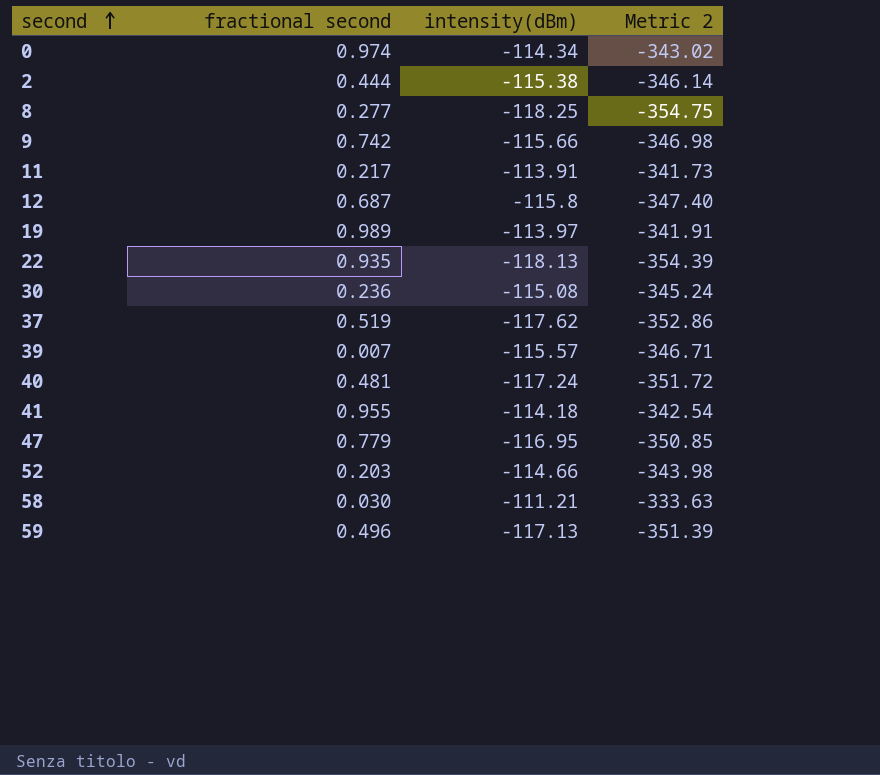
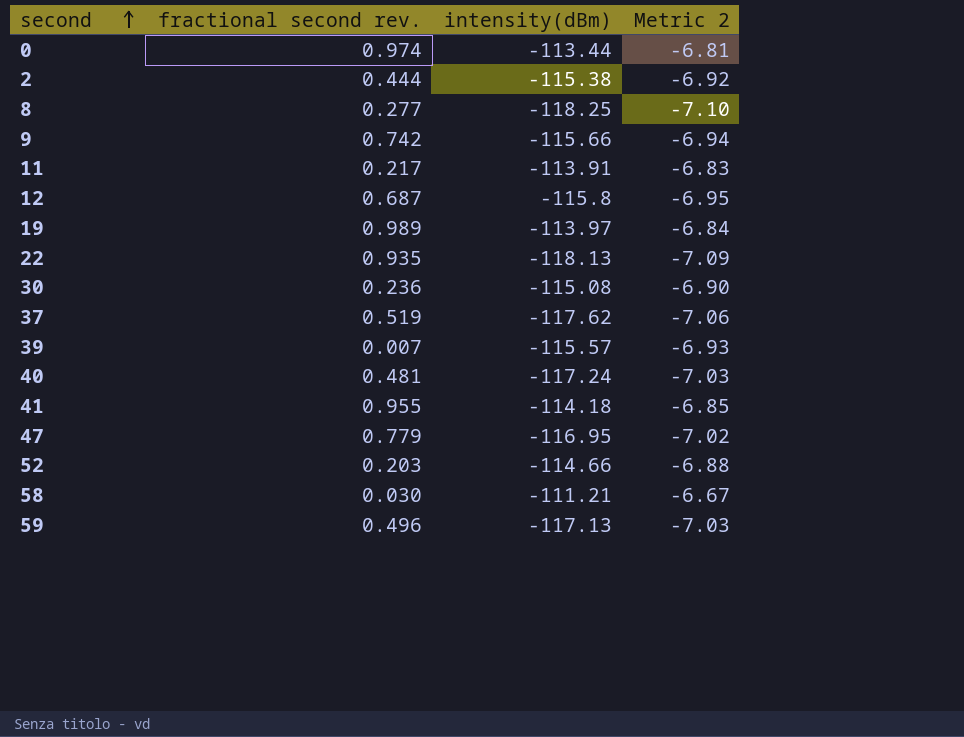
column name: fractional second -> fractional second rev.
column Metric 2 | formula: [intensity(dBm)] * 3 -> [intensity(dBm)] * 0.06
0 | intensity(dBm): -114.34 -> -113.44

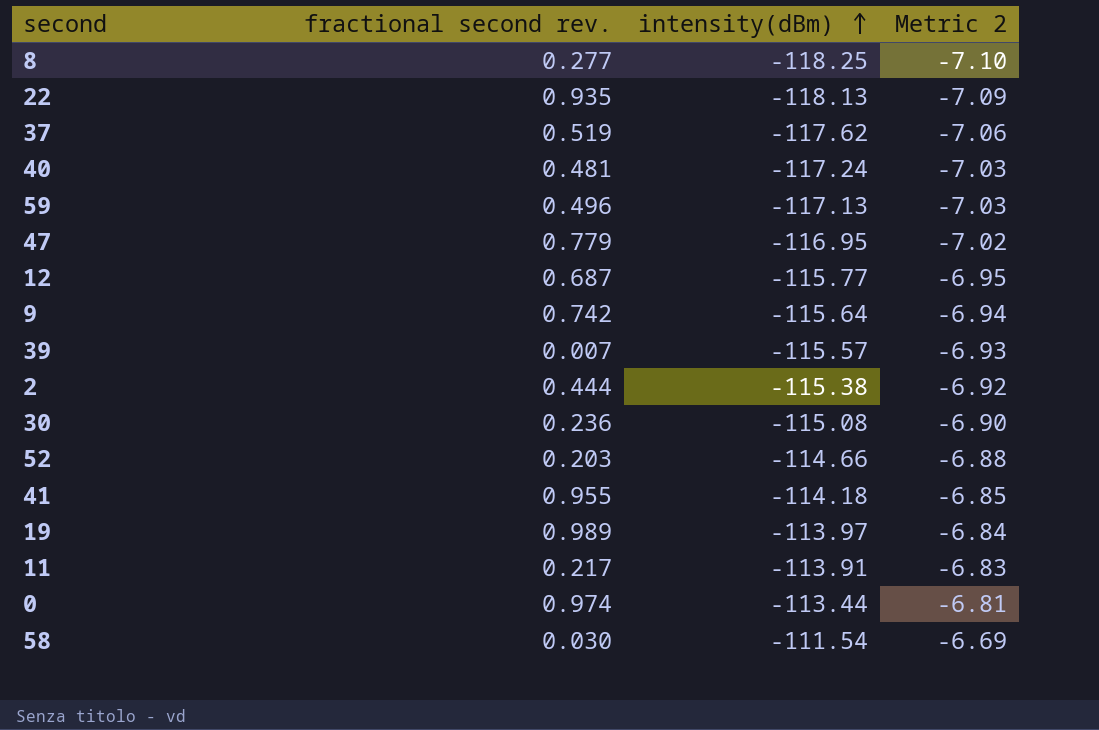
row order: second ascending -> intensity(dBm) ascending
12 | intensity(dBm): -115.8 -> -115.77
9 | intensity(dBm): -115.66 -> -115.64
58 | intensity(dBm): -111.21 -> -111.54
58 | Metric 2: -6.67 -> -6.69

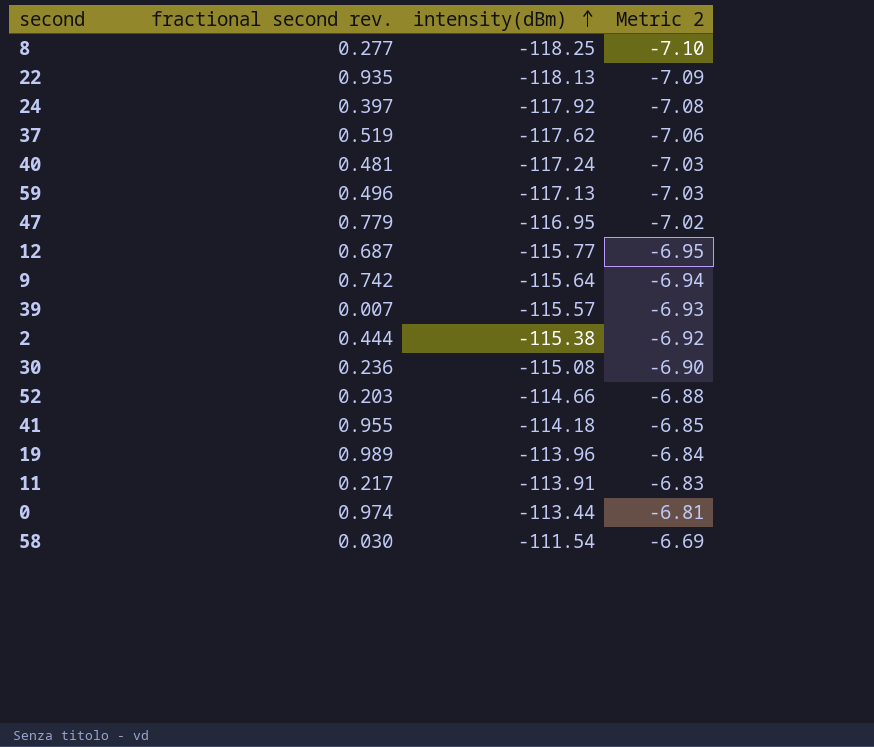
row 24: none -> 0.397 | -117.92 | -7.08
19 | intensity(dBm): -113.97 -> -113.96

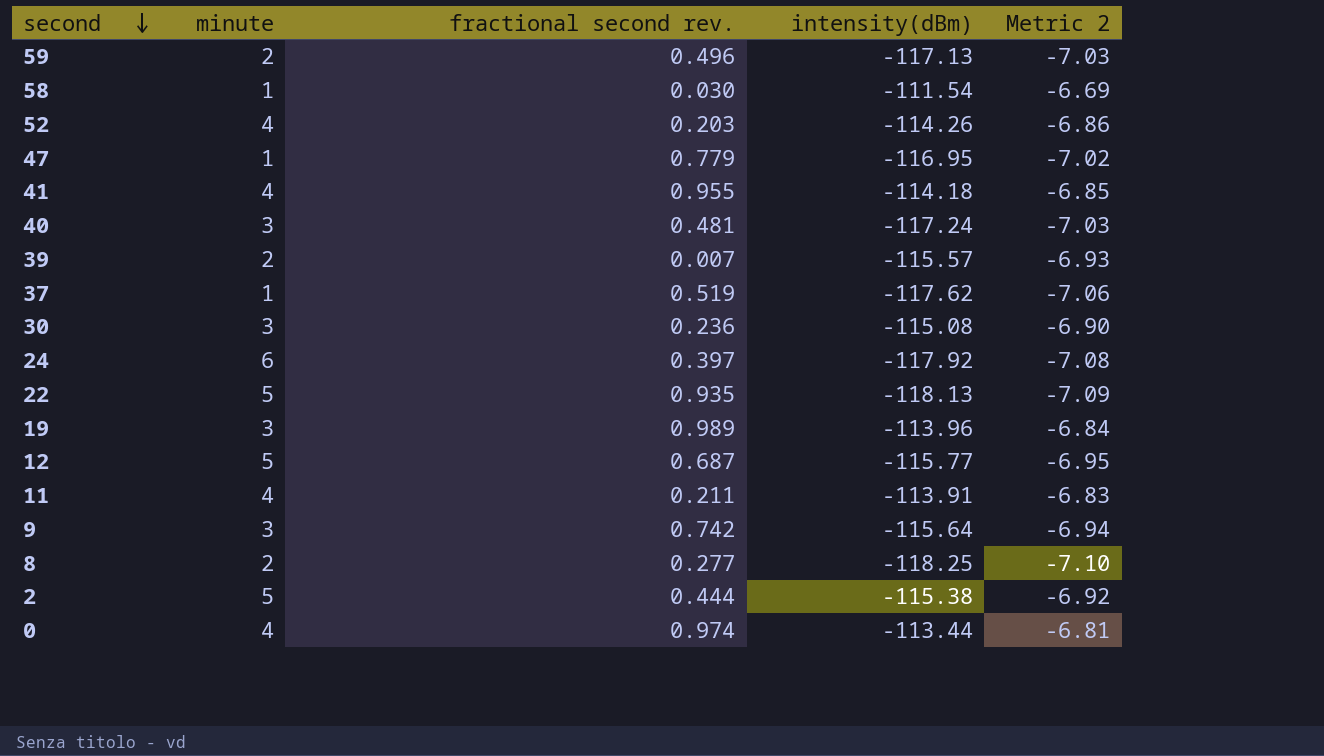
row order: intensity(dBm) ascending -> second descending
column minute | position: none -> 2
52 | intensity(dBm): -114.66 -> -114.26
52 | Metric 2: -6.88 -> -6.86
11 | fractional second rev.: 0.217 -> 0.211

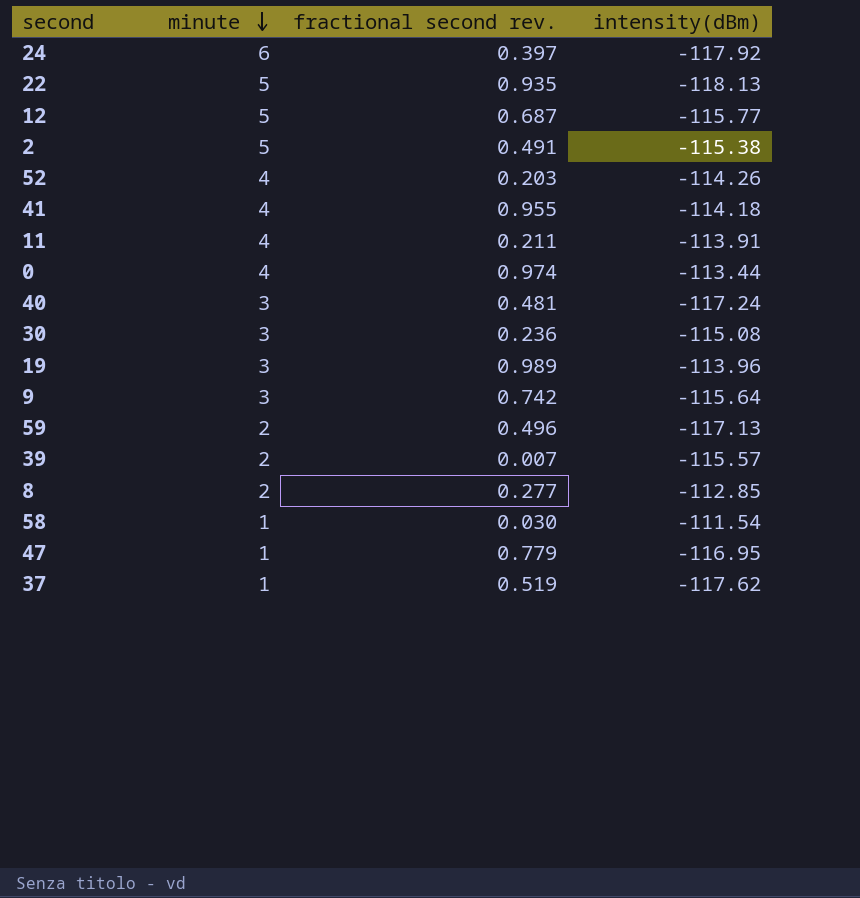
row order: second descending -> minute descending
column Metric 2 | formula: [intensity(dBm)] * 0.06 -> none
2 | fractional second rev.: 0.444 -> 0.491
8 | intensity(dBm): -118.25 -> -112.85

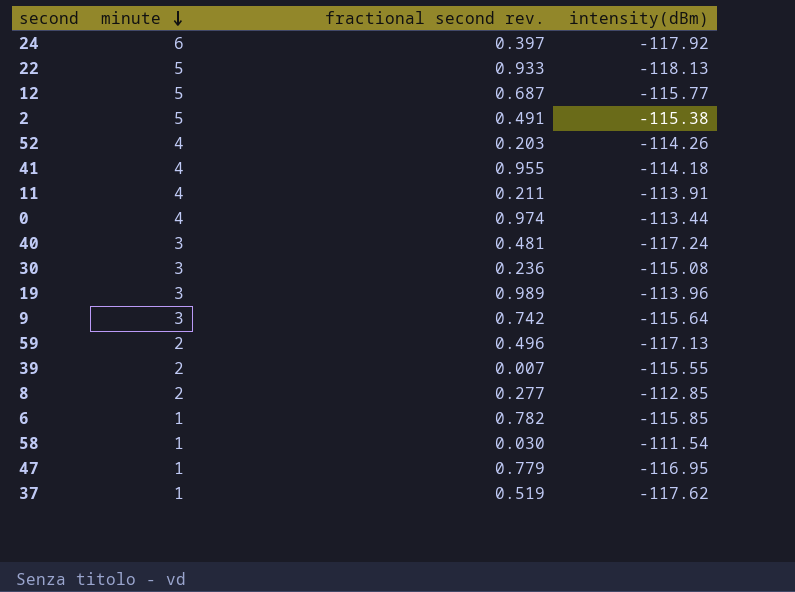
22 | fractional second rev.: 0.935 -> 0.933
39 | intensity(dBm): -115.57 -> -115.55
row 6: none -> 1 | 0.782 | -115.85

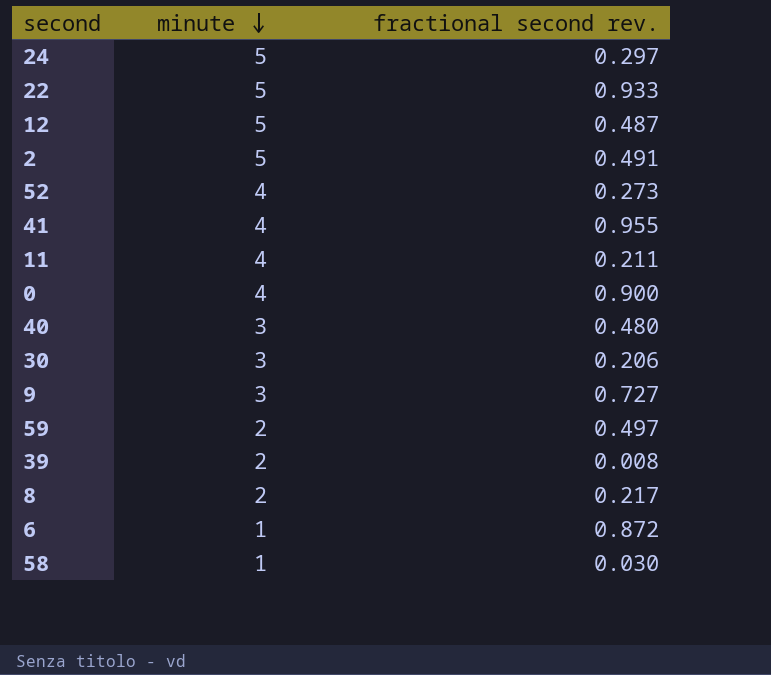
column intensity(dBm) | position: 4 -> none
row 19: 3 | 0.989 | -113.96 -> none
row 47: 1 | 0.779 | -116.95 -> none
row 37: 1 | 0.519 | -117.62 -> none
24 | minute: 6 -> 5
24 | fractional second rev.: 0.397 -> 0.297
12 | fractional second rev.: 0.687 -> 0.487
52 | fractional second rev.: 0.203 -> 0.273
0 | fractional second rev.: 0.974 -> 0.900
40 | fractional second rev.: 0.481 -> 0.480
30 | fractional second rev.: 0.236 -> 0.206
9 | fractional second rev.: 0.742 -> 0.727
59 | fractional second rev.: 0.496 -> 0.497
39 | fractional second rev.: 0.007 -> 0.008
8 | fractional second rev.: 0.277 -> 0.217
6 | fractional second rev.: 0.782 -> 0.872

